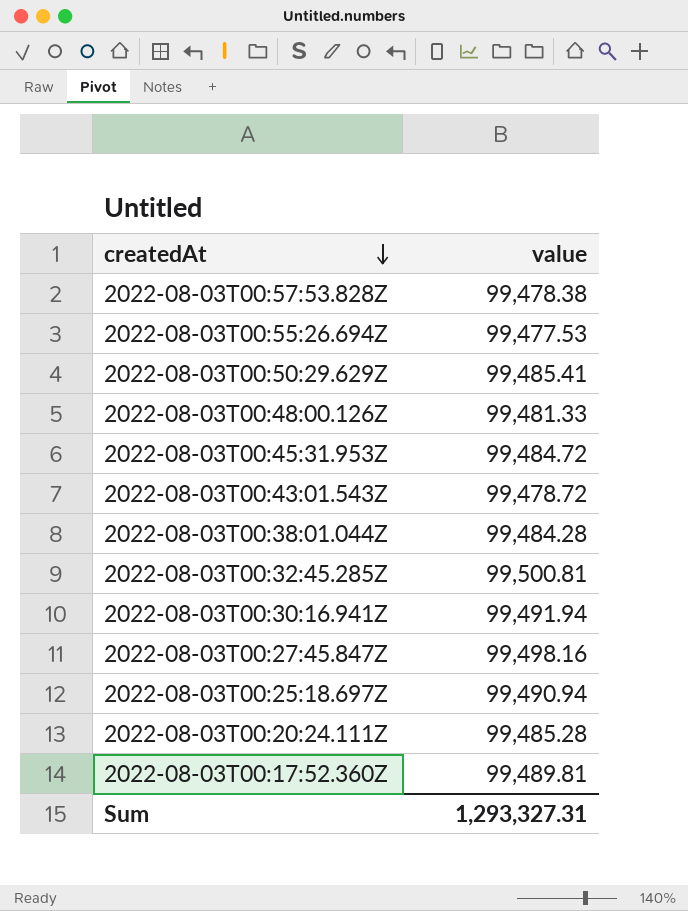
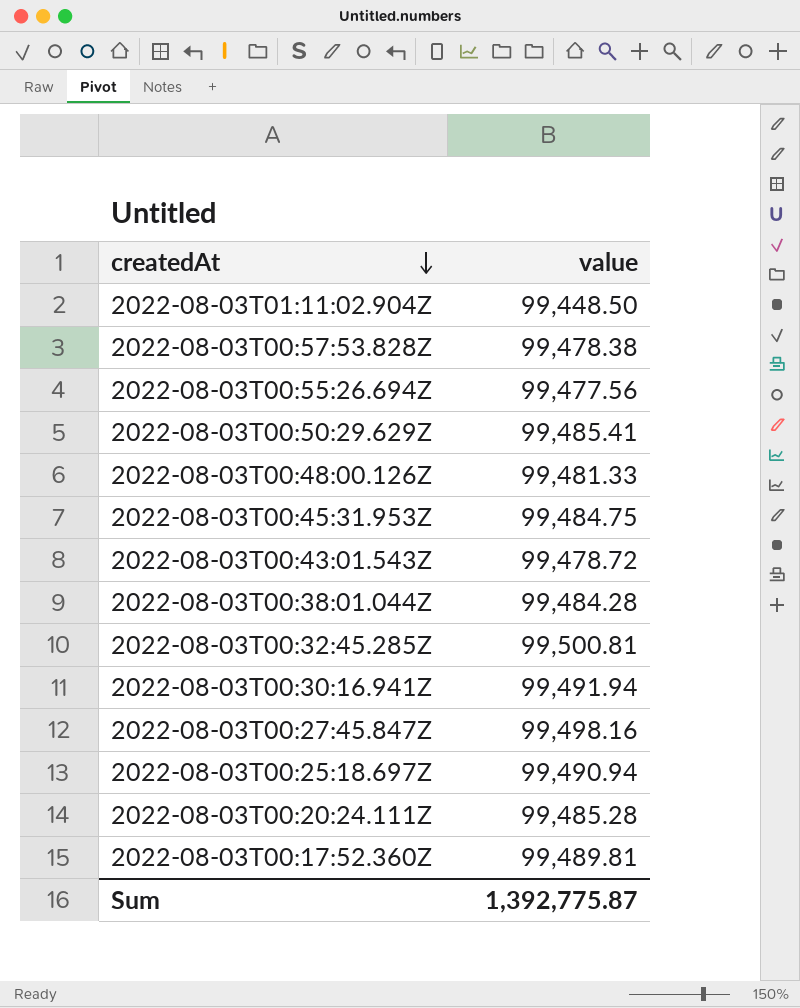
row 2022-08-03T01:11:02.904Z: none -> 99,448.50
2022-08-03T00:55:26.694Z | value: 99,477.53 -> 99,477.56
2022-08-03T00:45:31.953Z | value: 99,484.72 -> 99,484.75
Sum | value: 1,293,327.31 -> 1,392,775.87

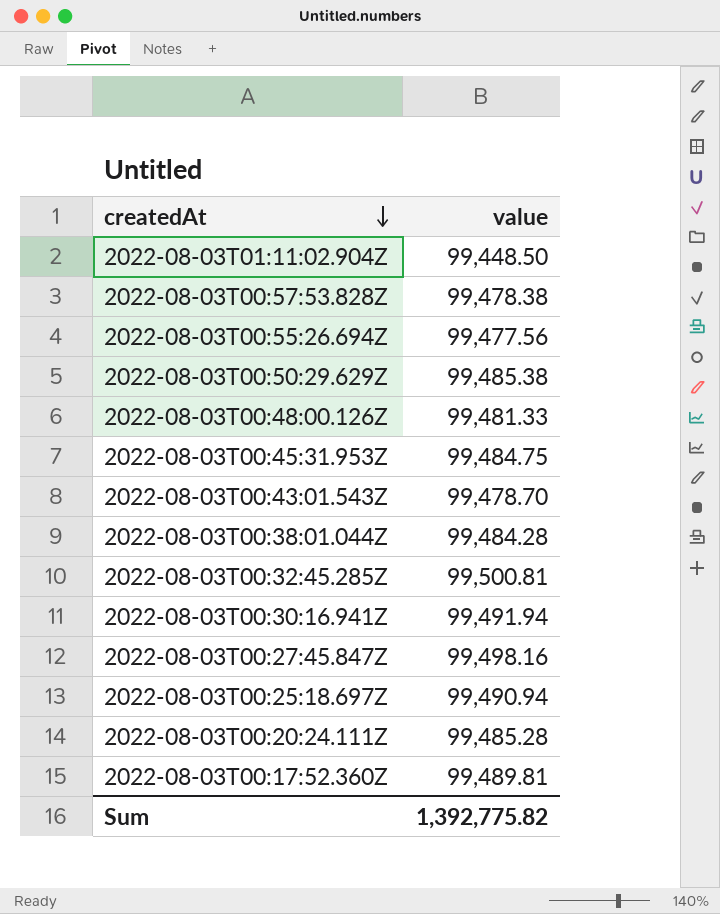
2022-08-03T00:50:29.629Z | value: 99,485.41 -> 99,485.38
2022-08-03T00:43:01.543Z | value: 99,478.72 -> 99,478.70
Sum | value: 1,392,775.87 -> 1,392,775.82

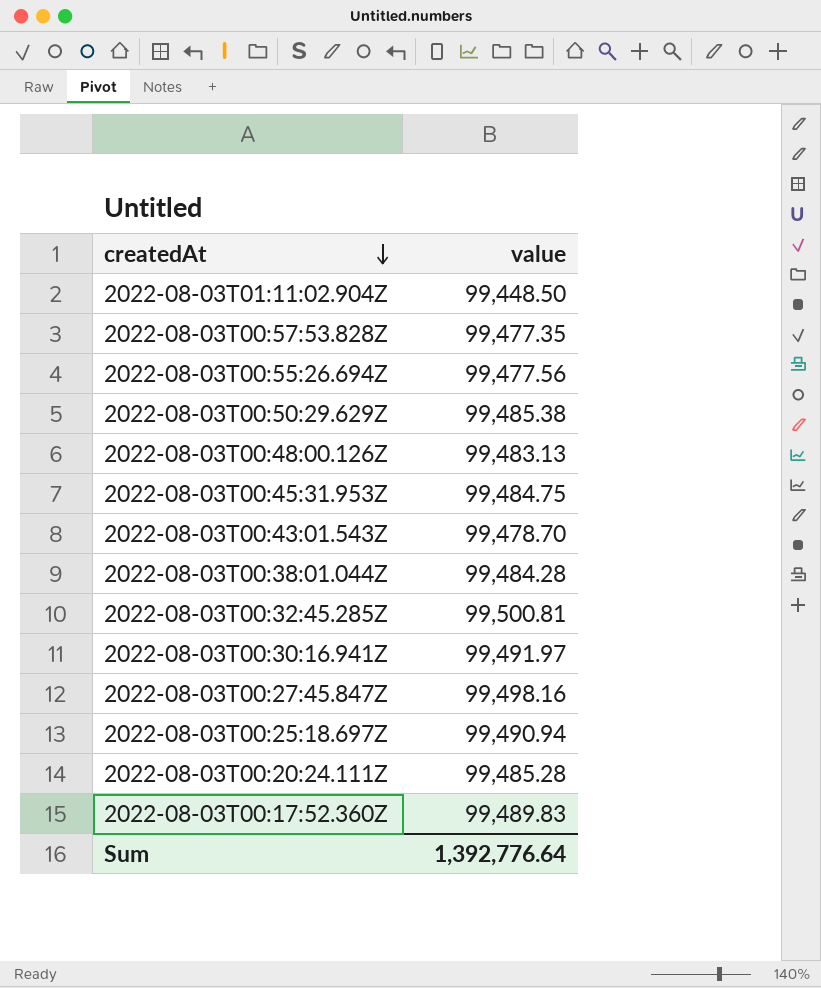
2022-08-03T00:57:53.828Z | value: 99,478.38 -> 99,477.35
2022-08-03T00:48:00.126Z | value: 99,481.33 -> 99,483.13
2022-08-03T00:30:16.941Z | value: 99,491.94 -> 99,491.97
2022-08-03T00:17:52.360Z | value: 99,489.81 -> 99,489.83
Sum | value: 1,392,775.82 -> 1,392,776.64

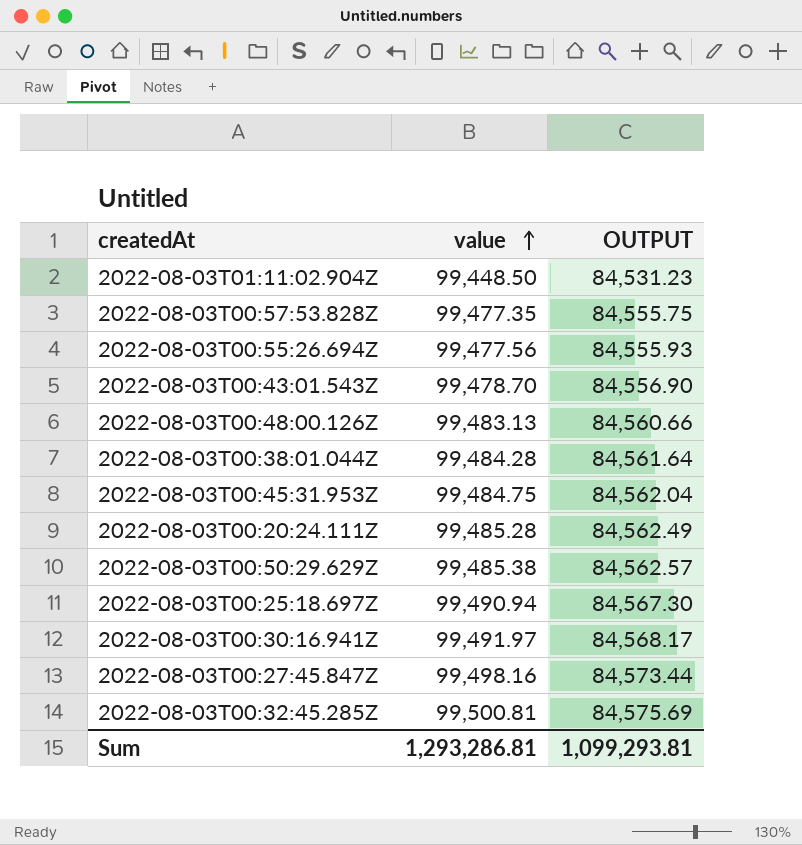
row order: createdAt descending -> value ascending
column OUTPUT | formula: none -> [value] * 0.85
row 2022-08-03T00:17:52.360Z: 99,489.83 -> none
Sum | value: 1,392,776.64 -> 1,293,286.81

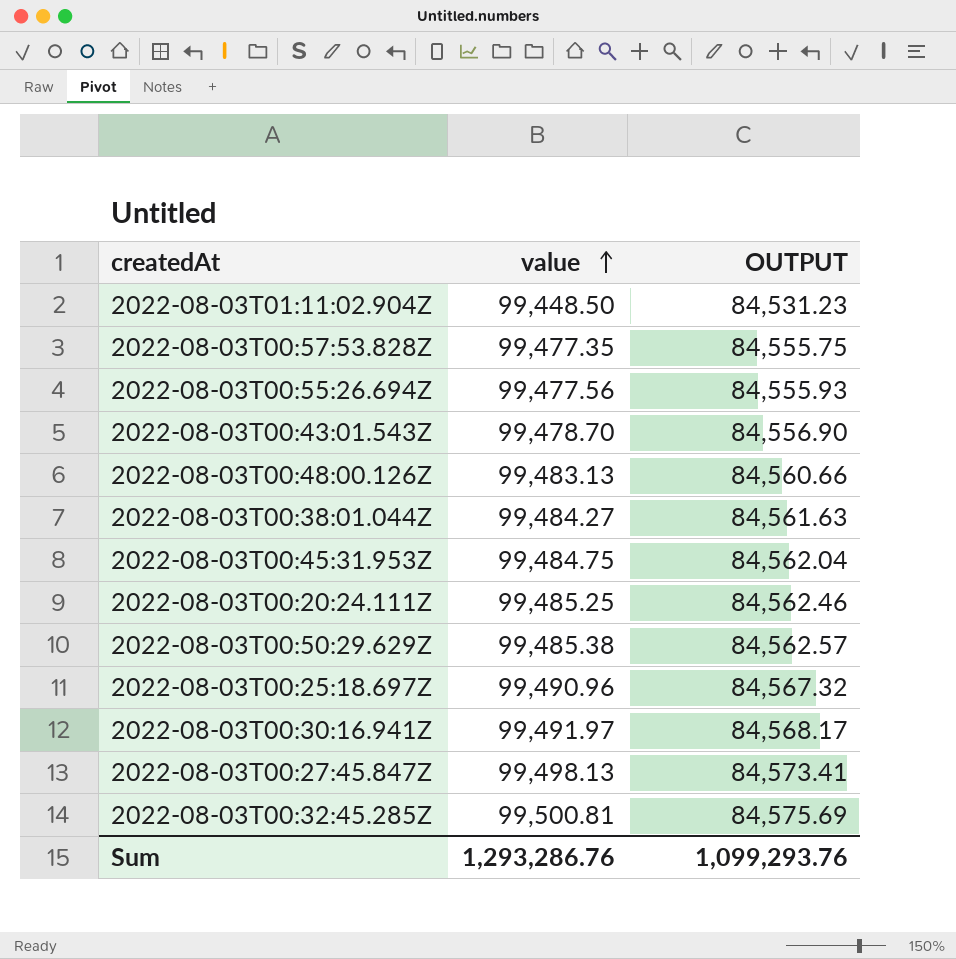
2022-08-03T00:38:01.044Z | value: 99,484.28 -> 99,484.27
2022-08-03T00:38:01.044Z | OUTPUT: 84,561.64 -> 84,561.63
2022-08-03T00:20:24.111Z | value: 99,485.28 -> 99,485.25
2022-08-03T00:20:24.111Z | OUTPUT: 84,562.49 -> 84,562.46
2022-08-03T00:25:18.697Z | value: 99,490.94 -> 99,490.96
2022-08-03T00:25:18.697Z | OUTPUT: 84,567.30 -> 84,567.32
2022-08-03T00:27:45.847Z | value: 99,498.16 -> 99,498.13
2022-08-03T00:27:45.847Z | OUTPUT: 84,573.44 -> 84,573.41
Sum | value: 1,293,286.81 -> 1,293,286.76
Sum | OUTPUT: 1,099,293.81 -> 1,099,293.76

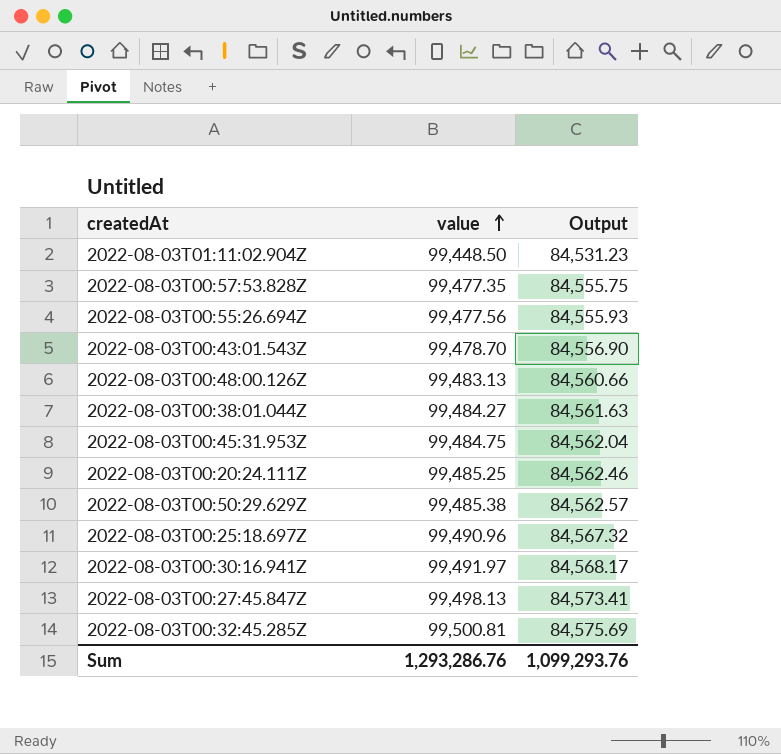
column name: OUTPUT -> Output

